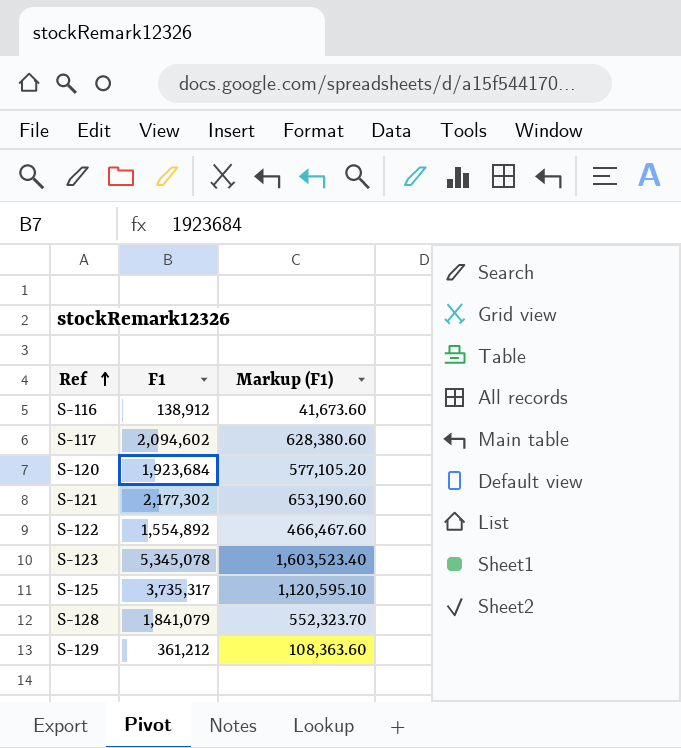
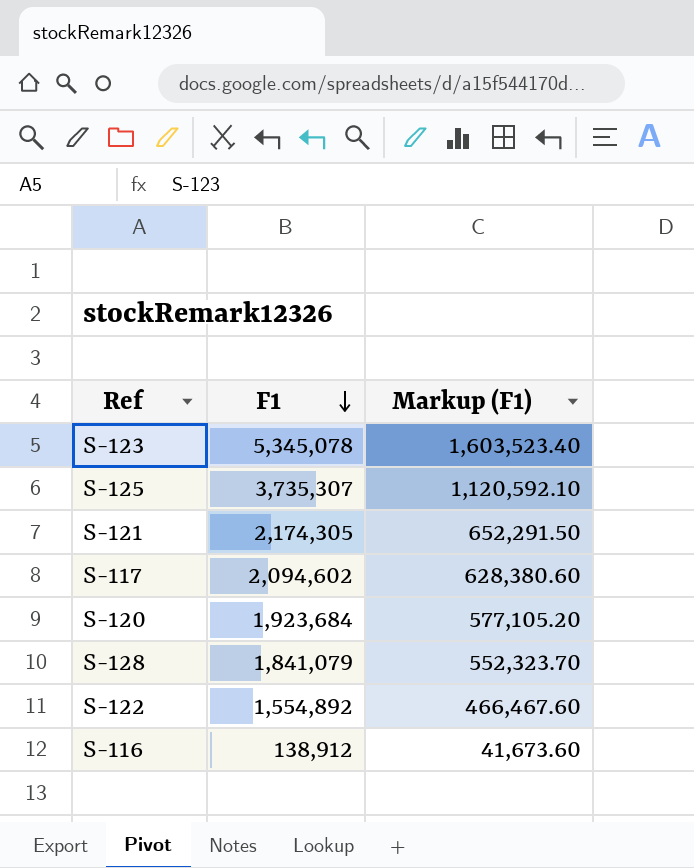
row order: Ref ascending -> F1 descending
row S-129: 361,212 | 108,363.60 -> none
S-125 | F1: 3,735,317 -> 3,735,307
S-125 | Markup (F1): 1,120,595.10 -> 1,120,592.10
S-121 | F1: 2,177,302 -> 2,174,305
S-121 | Markup (F1): 653,190.60 -> 652,291.50

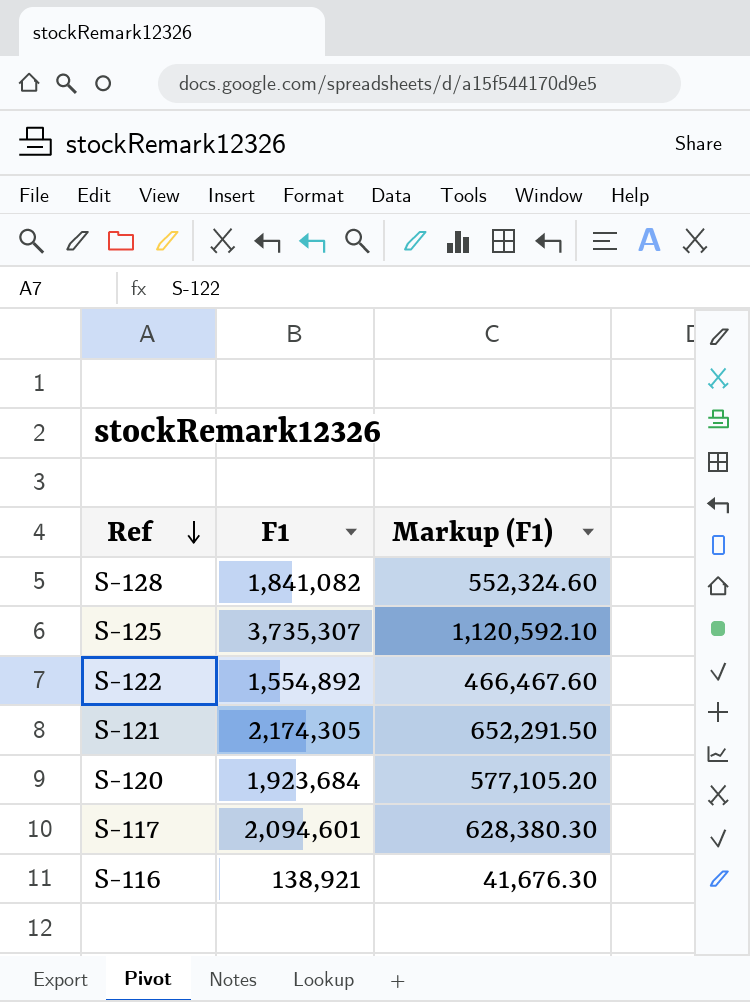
row order: F1 descending -> Ref descending
row S-123: 5,345,078 | 1,603,523.40 -> none
S-128 | F1: 1,841,079 -> 1,841,082
S-128 | Markup (F1): 552,323.70 -> 552,324.60
S-117 | F1: 2,094,602 -> 2,094,601
S-117 | Markup (F1): 628,380.60 -> 628,380.30
S-116 | F1: 138,912 -> 138,921
S-116 | Markup (F1): 41,673.60 -> 41,676.30

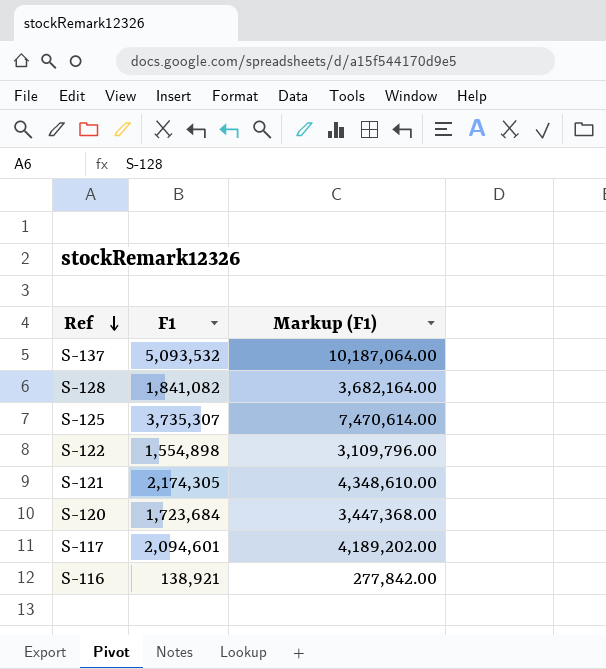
column Markup (F1) | formula: [F1] * 0.3 -> [F1] * 2
row S-137: none -> 5,093,532 | 10,187,064.00
S-122 | F1: 1,554,892 -> 1,554,898
S-120 | F1: 1,923,684 -> 1,723,684

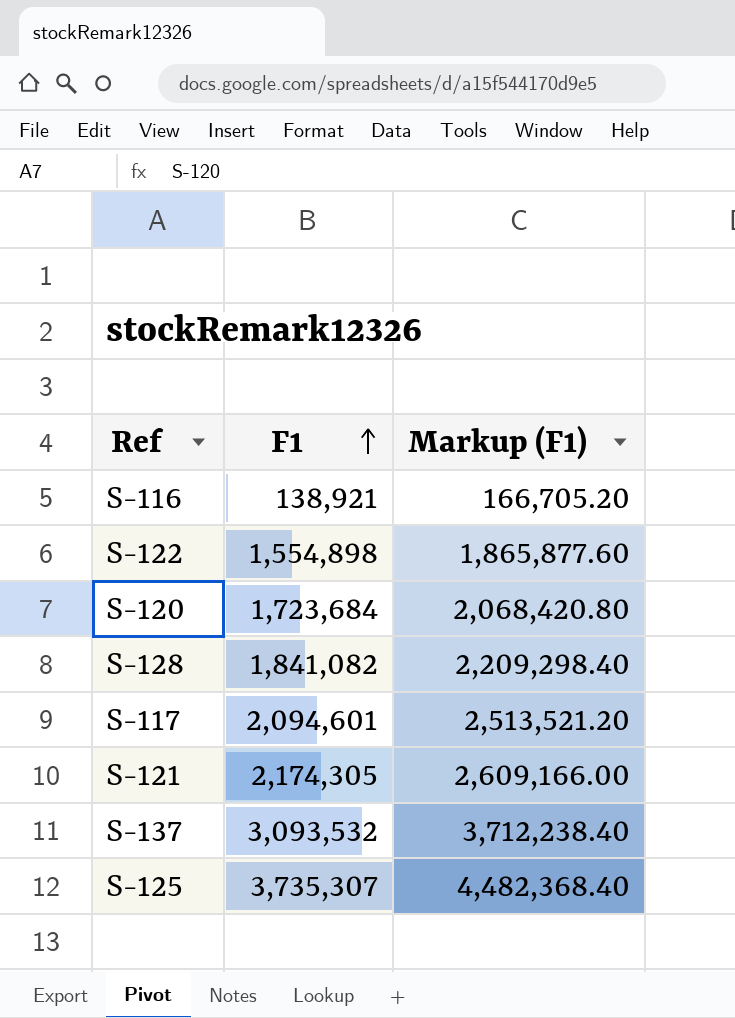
row order: Ref descending -> F1 ascending
column Markup (F1) | formula: [F1] * 2 -> [F1] * 1.2
S-137 | F1: 5,093,532 -> 3,093,532

